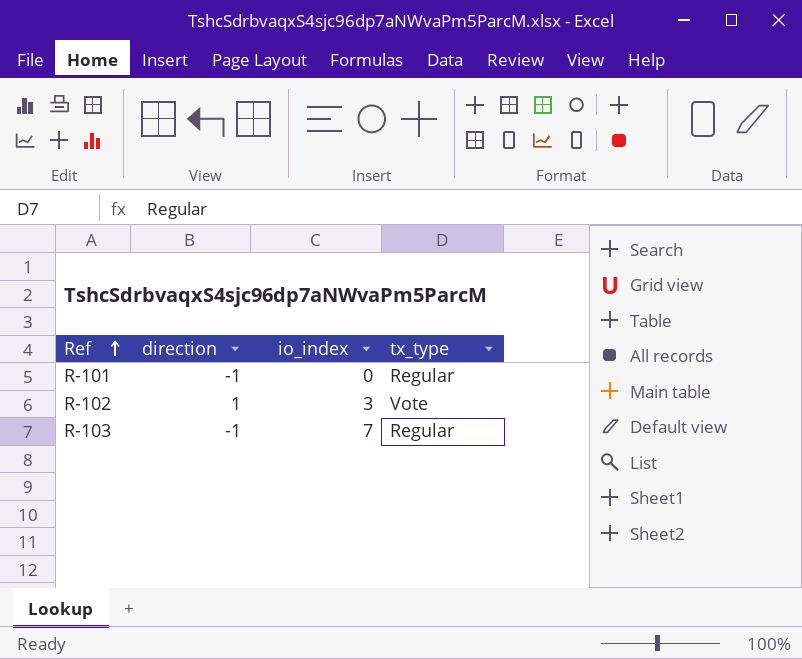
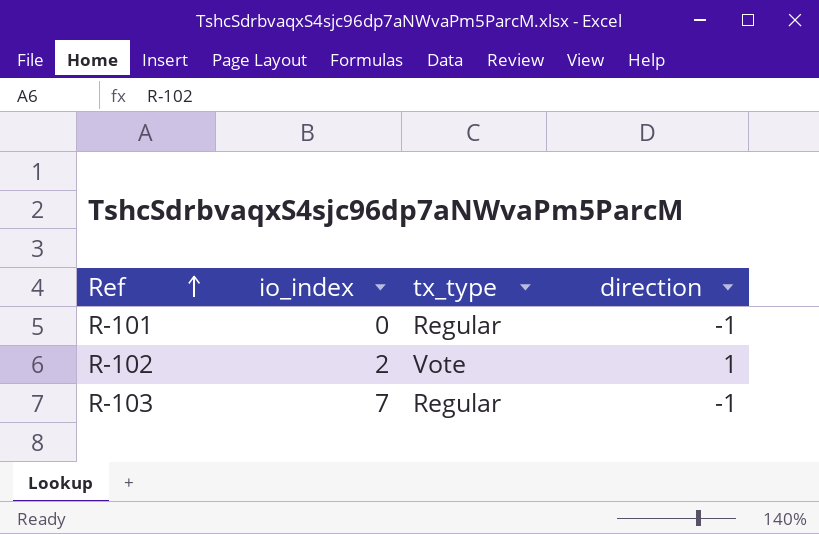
column direction | position: 2 -> 4
R-102 | io_index: 3 -> 2

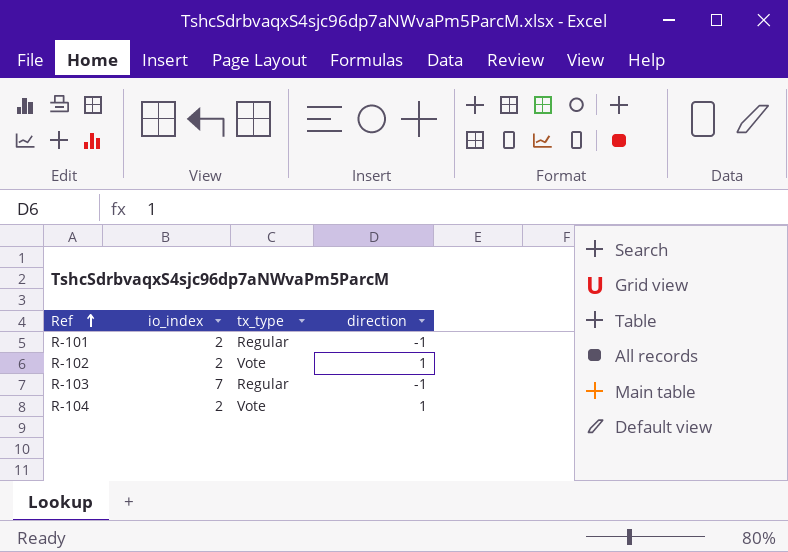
R-101 | io_index: 0 -> 2
row R-104: none -> 2 | Vote | 1

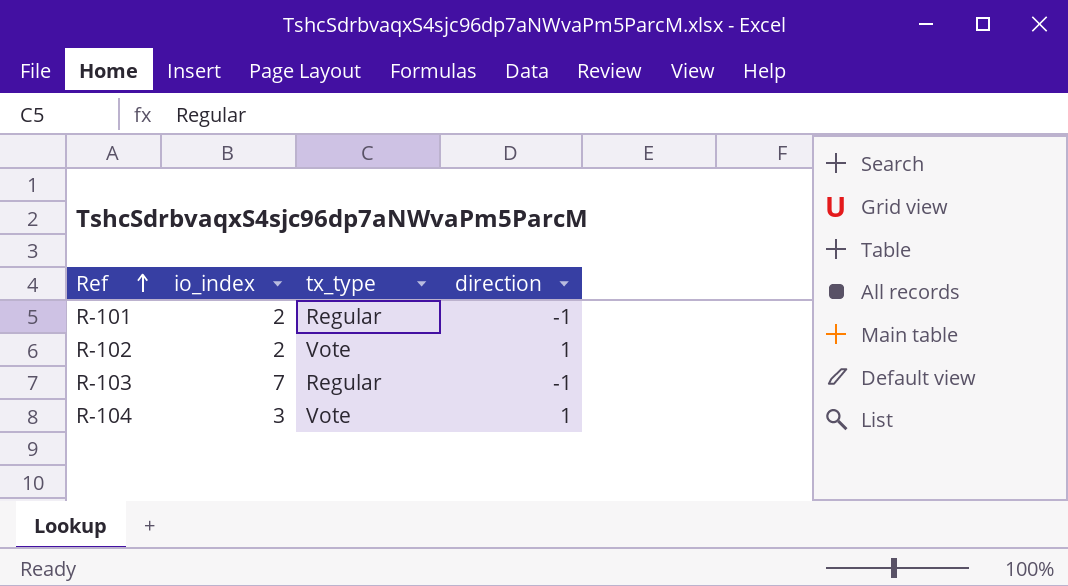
R-104 | io_index: 2 -> 3

